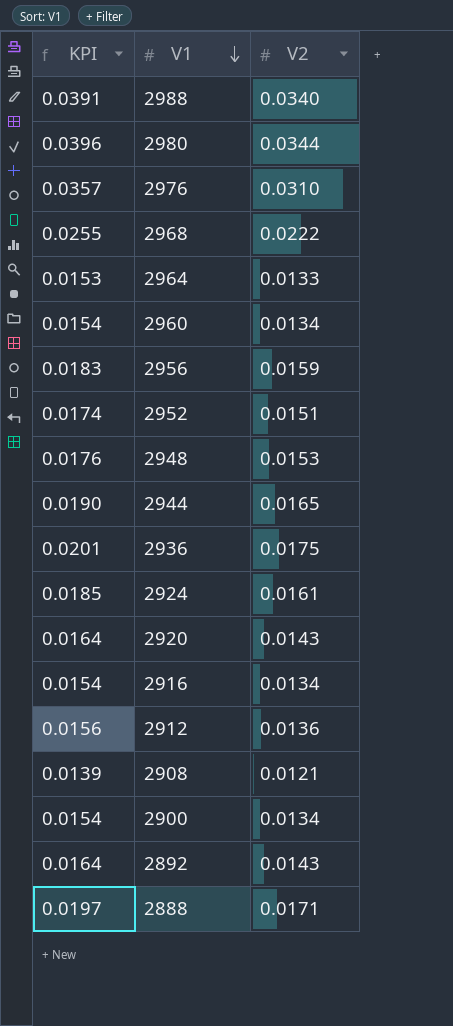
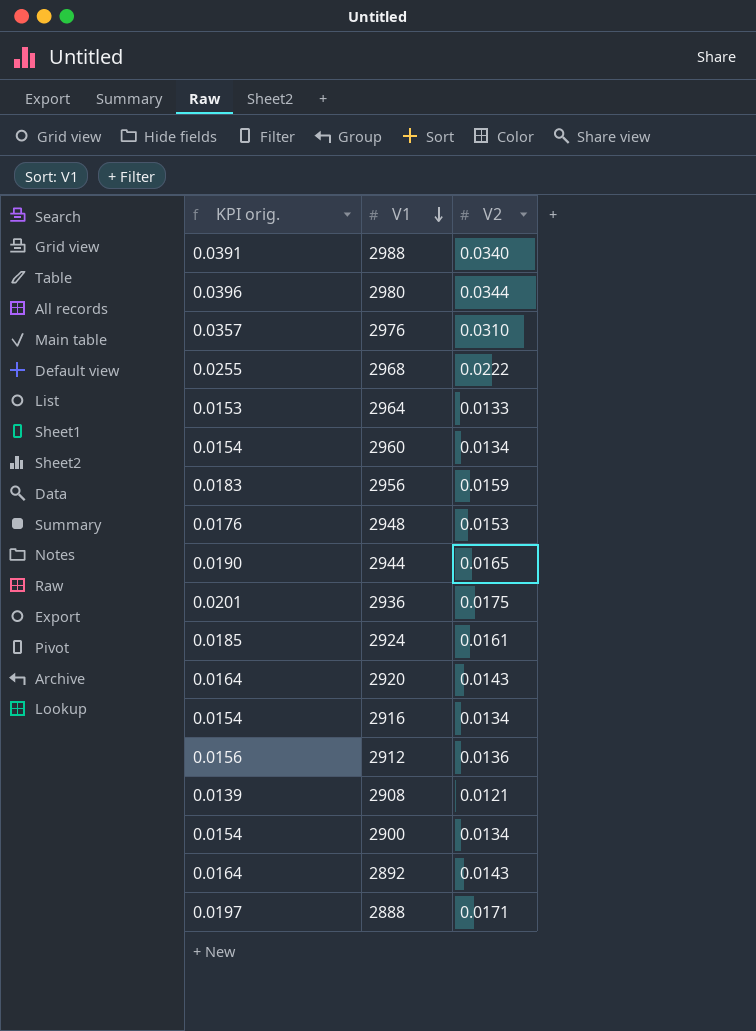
column name: KPI -> KPI orig.
row 2952: 0.0174 | 0.0151 -> none

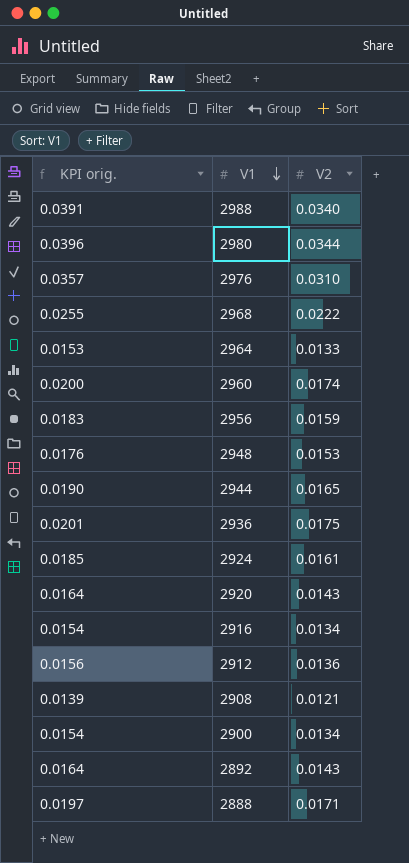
2960 | KPI orig.: 0.0154 -> 0.0200
2960 | V2: 0.0134 -> 0.0174

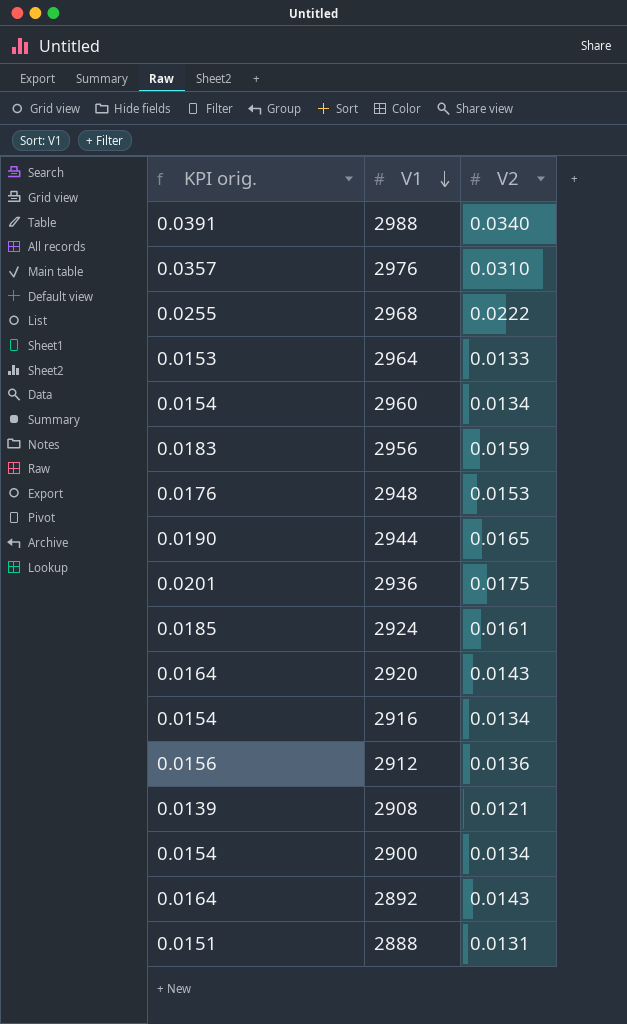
row 2980: 0.0396 | 0.0344 -> none
2960 | KPI orig.: 0.0200 -> 0.0154
2960 | V2: 0.0174 -> 0.0134
2888 | KPI orig.: 0.0197 -> 0.0151
2888 | V2: 0.0171 -> 0.0131

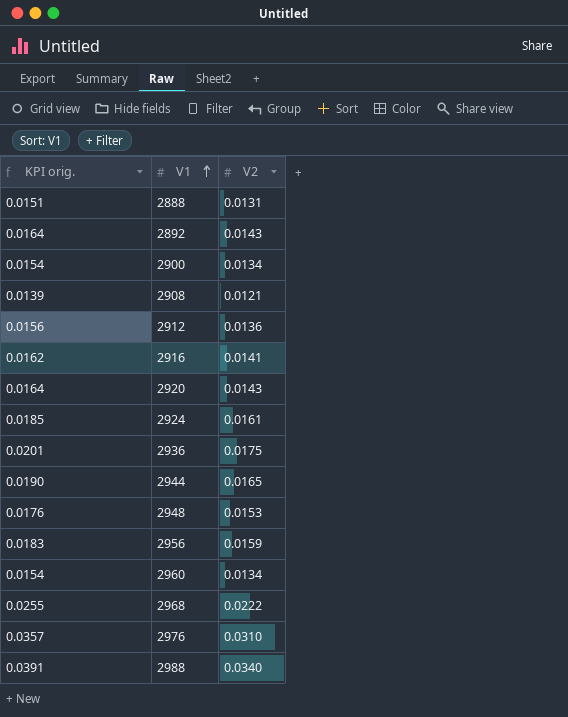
row order: V1 descending -> V1 ascending
row 2964: 0.0153 | 0.0133 -> none
2916 | KPI orig.: 0.0154 -> 0.0162
2916 | V2: 0.0134 -> 0.0141

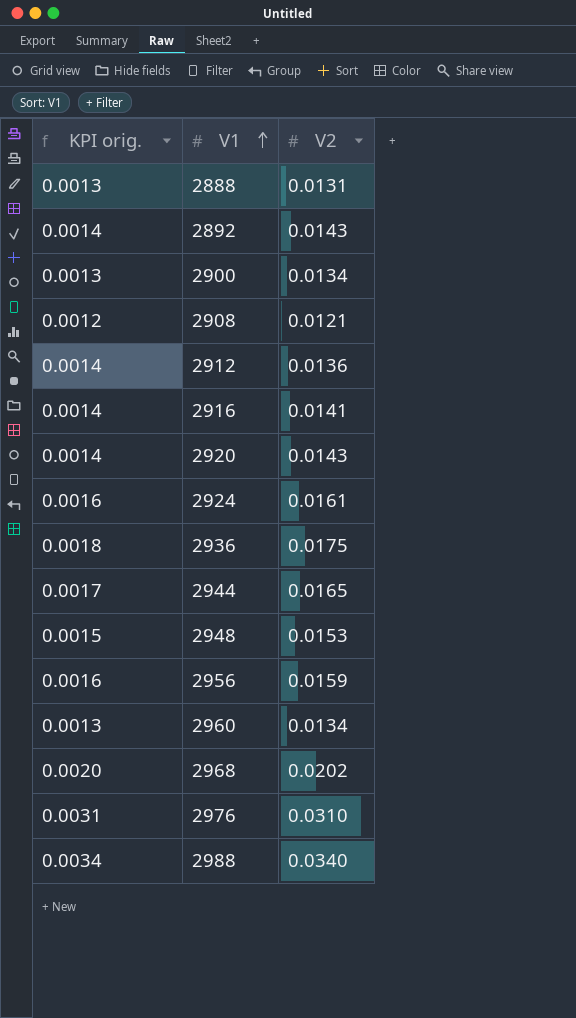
column KPI orig. | formula: [V2] * 1.15 -> [V2] * 0.1
2968 | V2: 0.0222 -> 0.0202

